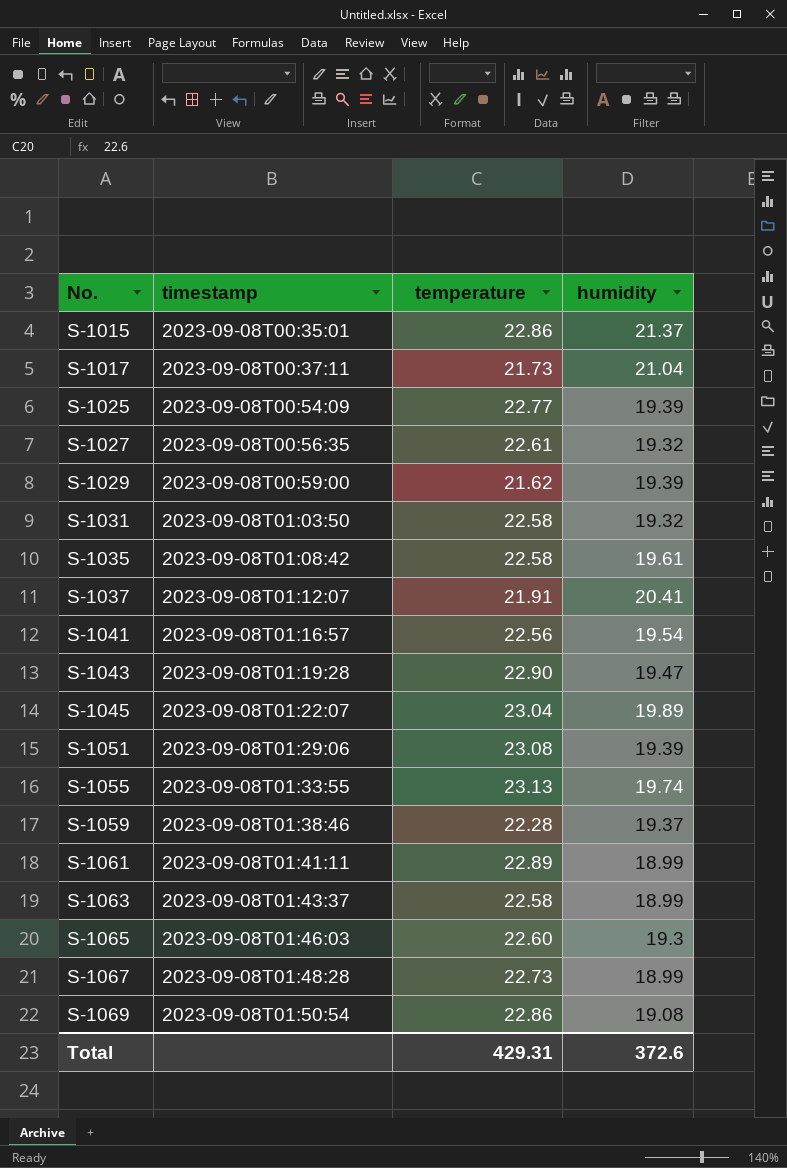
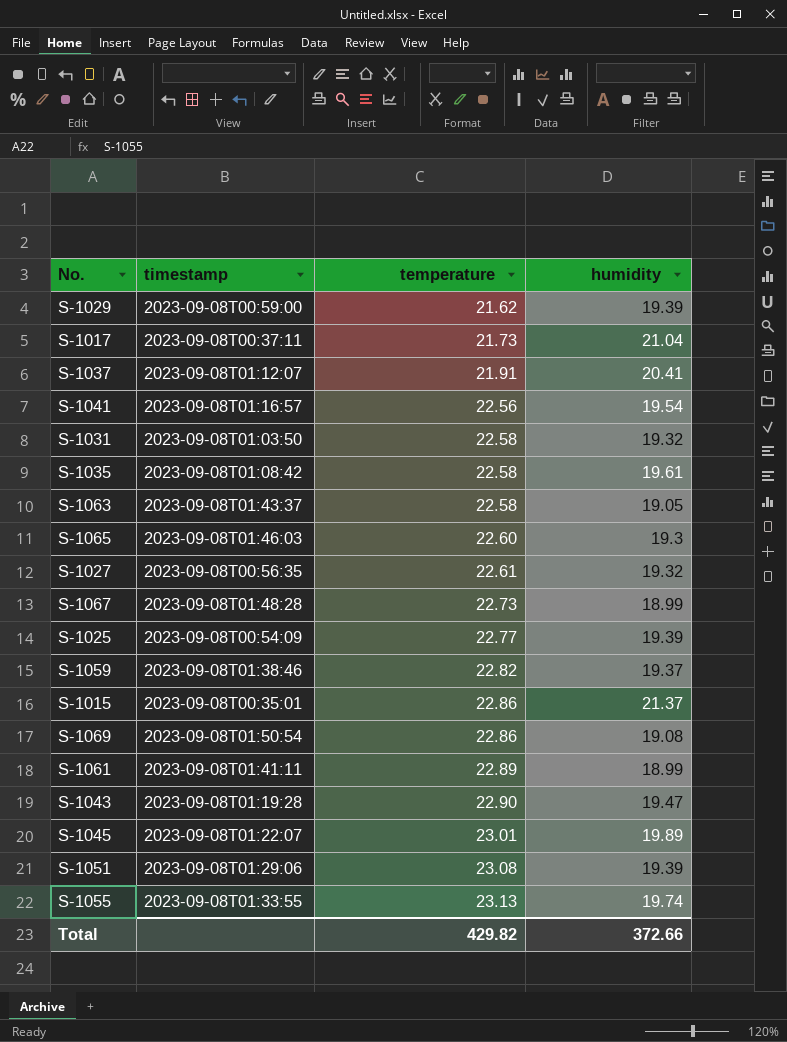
row order: No. ascending -> temperature ascending
S-1063 | humidity: 18.99 -> 19.05
S-1059 | temperature: 22.28 -> 22.82
S-1045 | temperature: 23.04 -> 23.01
Total | temperature: 429.31 -> 429.82
Total | humidity: 372.6 -> 372.66

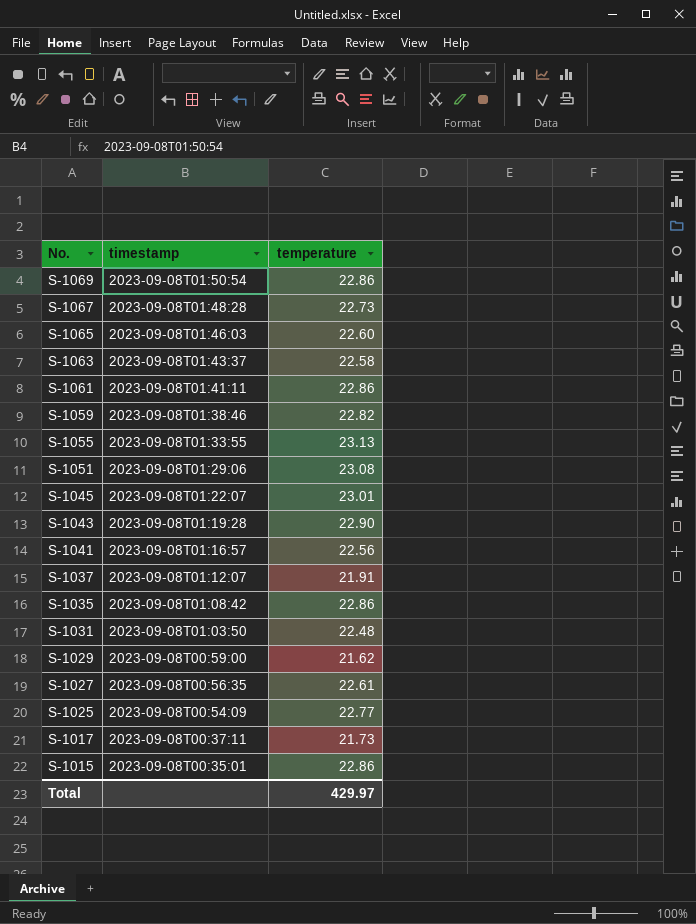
row order: temperature ascending -> No. descending
column humidity | position: 4 -> none
S-1061 | temperature: 22.89 -> 22.86
S-1035 | temperature: 22.58 -> 22.86
S-1031 | temperature: 22.58 -> 22.48
Total | temperature: 429.82 -> 429.97

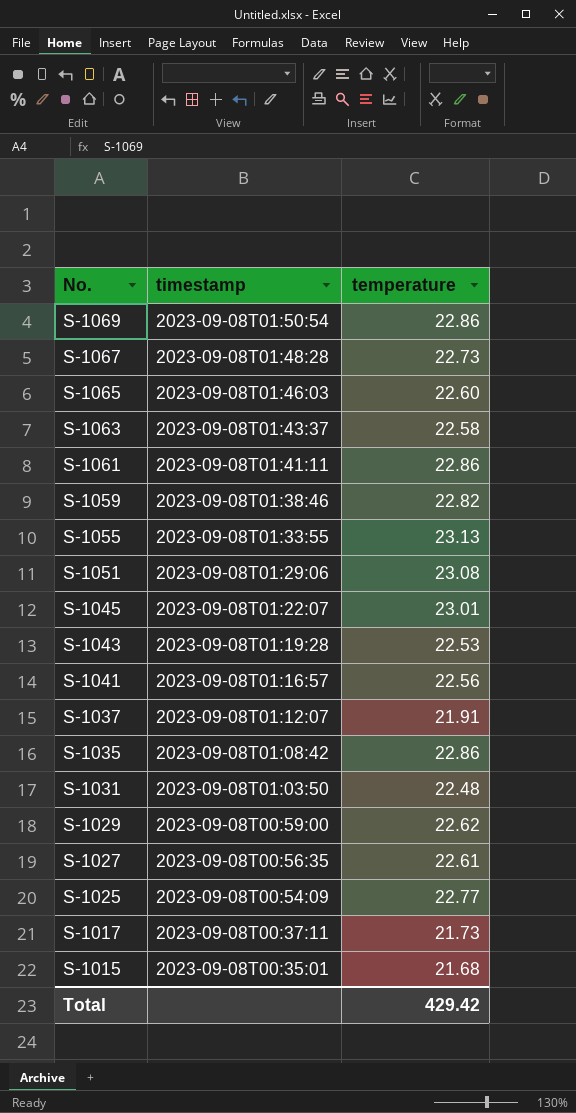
S-1043 | temperature: 22.90 -> 22.53
S-1029 | temperature: 21.62 -> 22.62
S-1015 | temperature: 22.86 -> 21.68
Total | temperature: 429.97 -> 429.42

